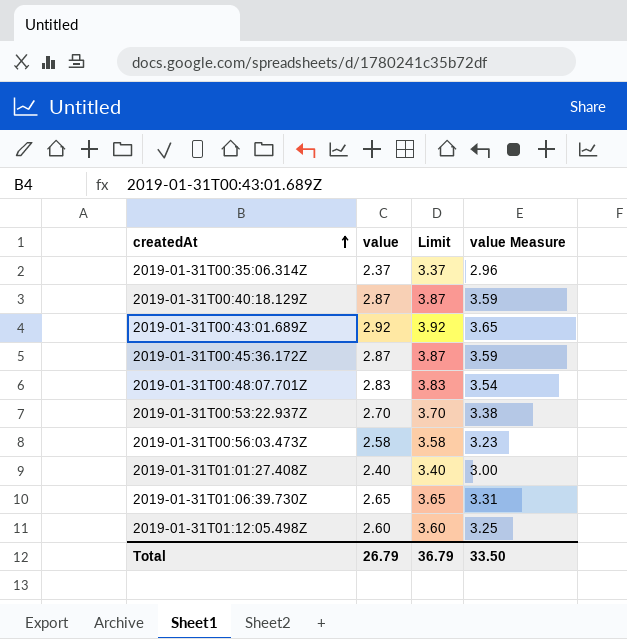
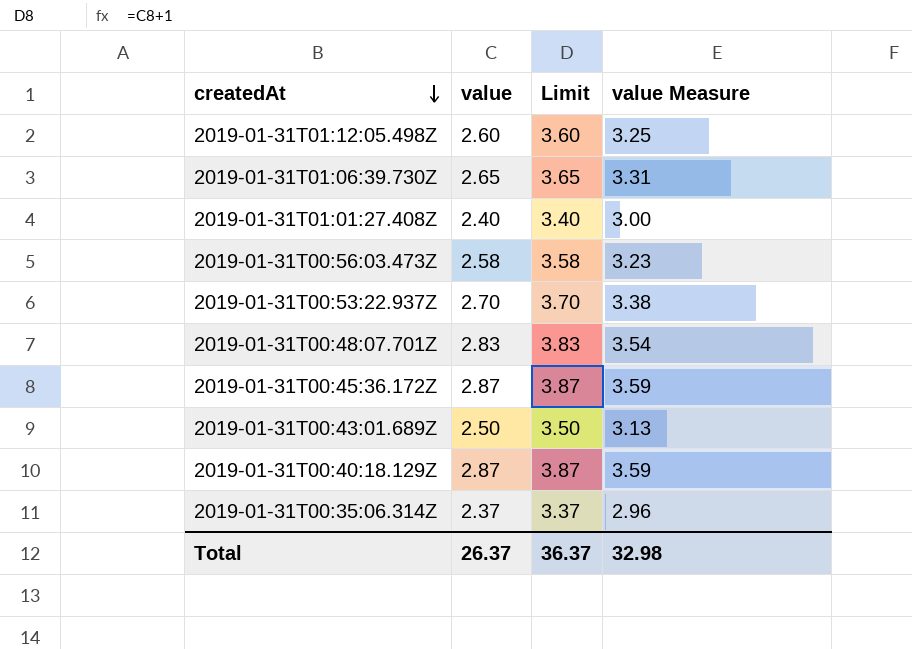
row order: createdAt ascending -> createdAt descending
2019-01-31T00:43:01.689Z | value: 2.92 -> 2.50
2019-01-31T00:43:01.689Z | Limit: 3.92 -> 3.50
2019-01-31T00:43:01.689Z | value Measure: 3.65 -> 3.13
Total | value: 26.79 -> 26.37
Total | Limit: 36.79 -> 36.37
Total | value Measure: 33.50 -> 32.98

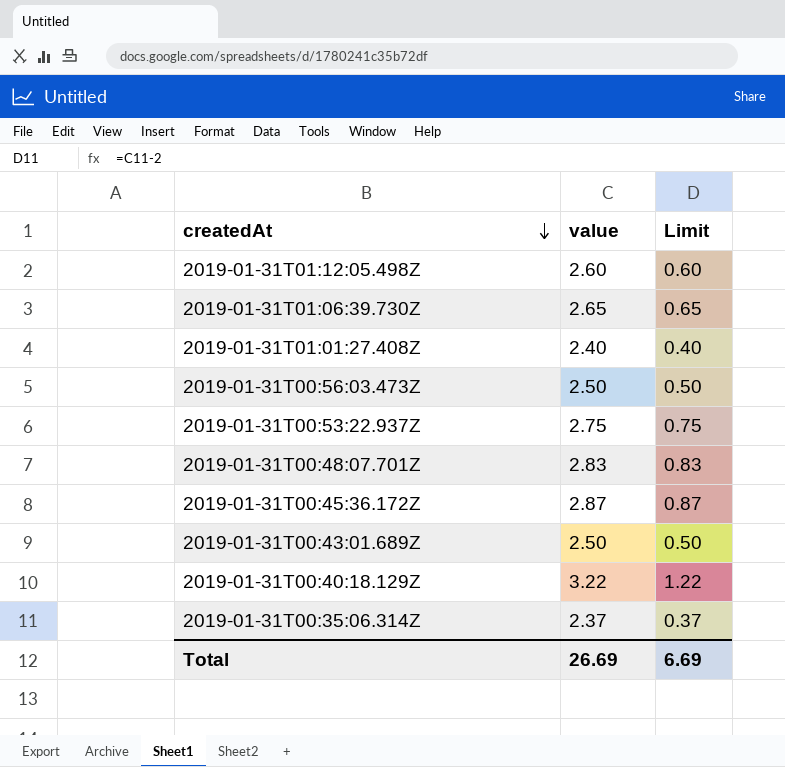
column value Measure | formula: [value] * 1.25 -> none
column Limit | formula: [value] + 1 -> [value] - 2
2019-01-31T00:56:03.473Z | value: 2.58 -> 2.50
2019-01-31T00:53:22.937Z | value: 2.70 -> 2.75
2019-01-31T00:40:18.129Z | value: 2.87 -> 3.22
Total | value: 26.37 -> 26.69
Total | Limit: 36.37 -> 6.69

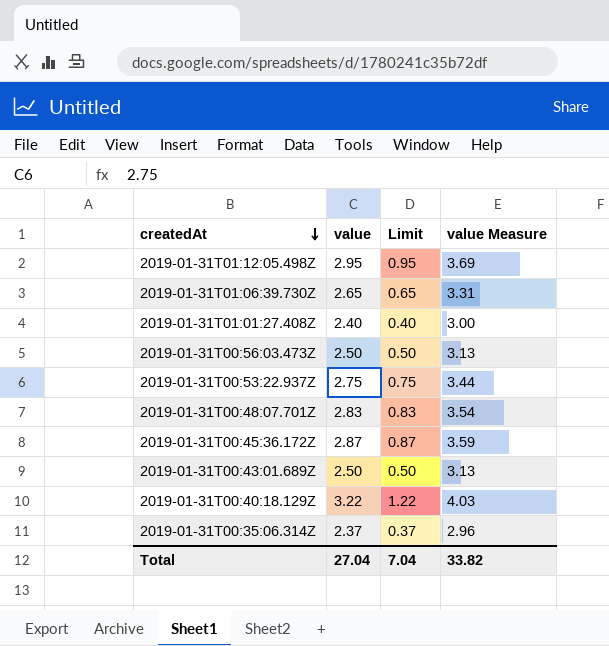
column value Measure | formula: none -> [value] * 1.25
2019-01-31T01:12:05.498Z | value: 2.60 -> 2.95
2019-01-31T01:12:05.498Z | Limit: 0.60 -> 0.95
Total | value: 26.69 -> 27.04
Total | Limit: 6.69 -> 7.04

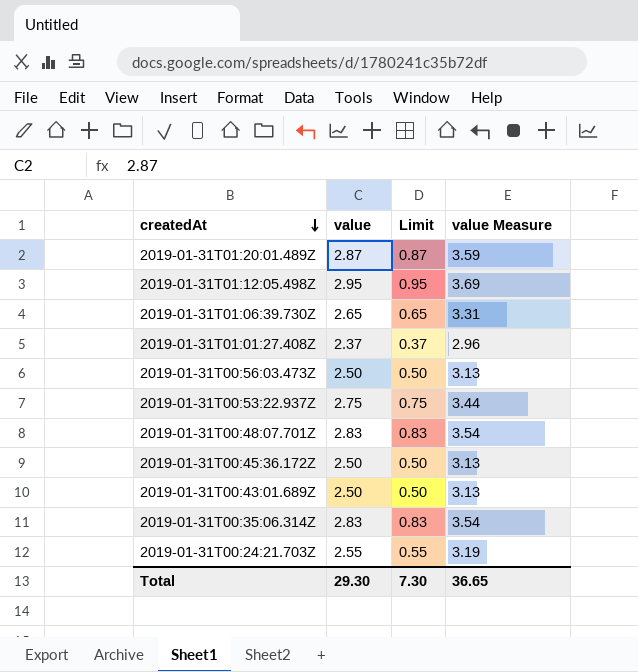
row 2019-01-31T00:40:18.129Z: 3.22 | 1.22 | 4.03 -> none
row 2019-01-31T01:20:01.489Z: none -> 2.87 | 0.87 | 3.59
2019-01-31T01:01:27.408Z | value: 2.40 -> 2.37
2019-01-31T01:01:27.408Z | Limit: 0.40 -> 0.37
2019-01-31T01:01:27.408Z | value Measure: 3.00 -> 2.96
2019-01-31T00:45:36.172Z | value: 2.87 -> 2.50
2019-01-31T00:45:36.172Z | Limit: 0.87 -> 0.50
2019-01-31T00:45:36.172Z | value Measure: 3.59 -> 3.13
2019-01-31T00:35:06.314Z | value: 2.37 -> 2.83
2019-01-31T00:35:06.314Z | Limit: 0.37 -> 0.83
2019-01-31T00:35:06.314Z | value Measure: 2.96 -> 3.54
row 2019-01-31T00:24:21.703Z: none -> 2.55 | 0.55 | 3.19
Total | value: 27.04 -> 29.30
Total | Limit: 7.04 -> 7.30
Total | value Measure: 33.82 -> 36.65

